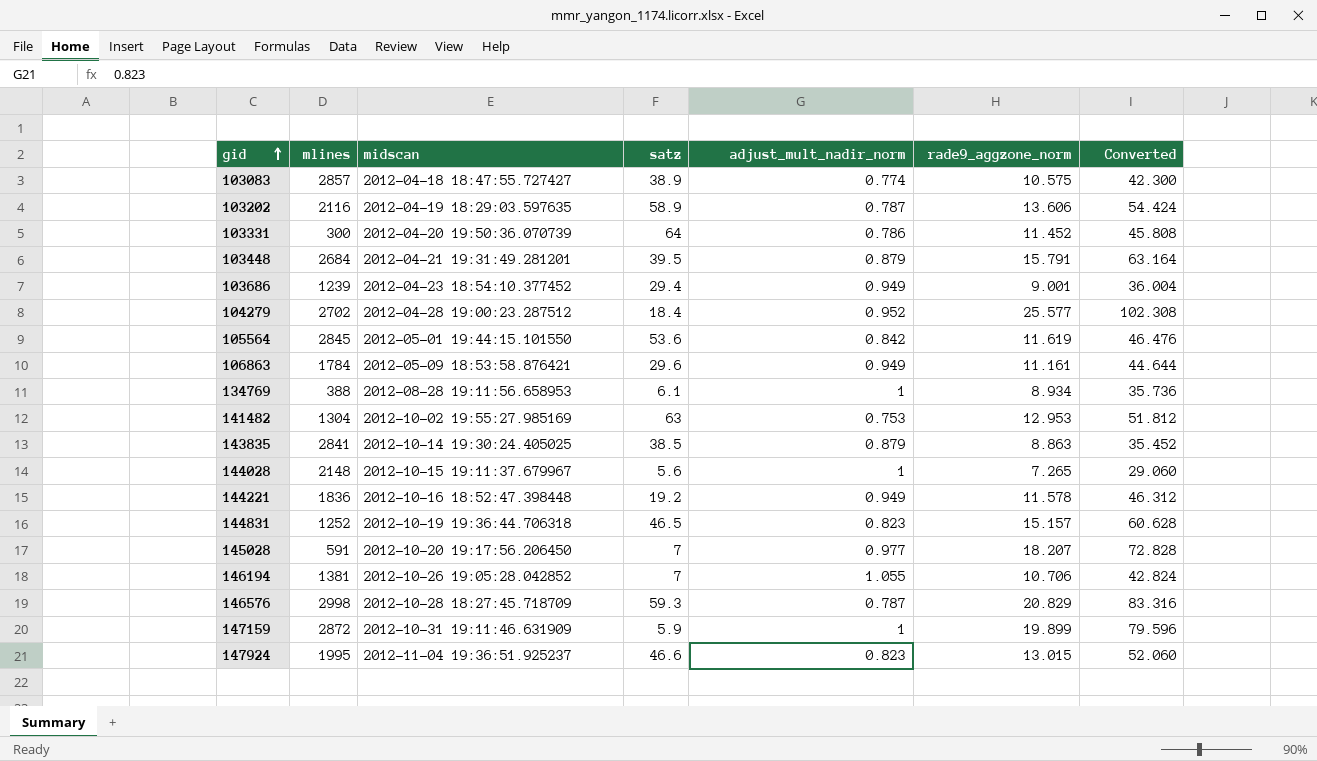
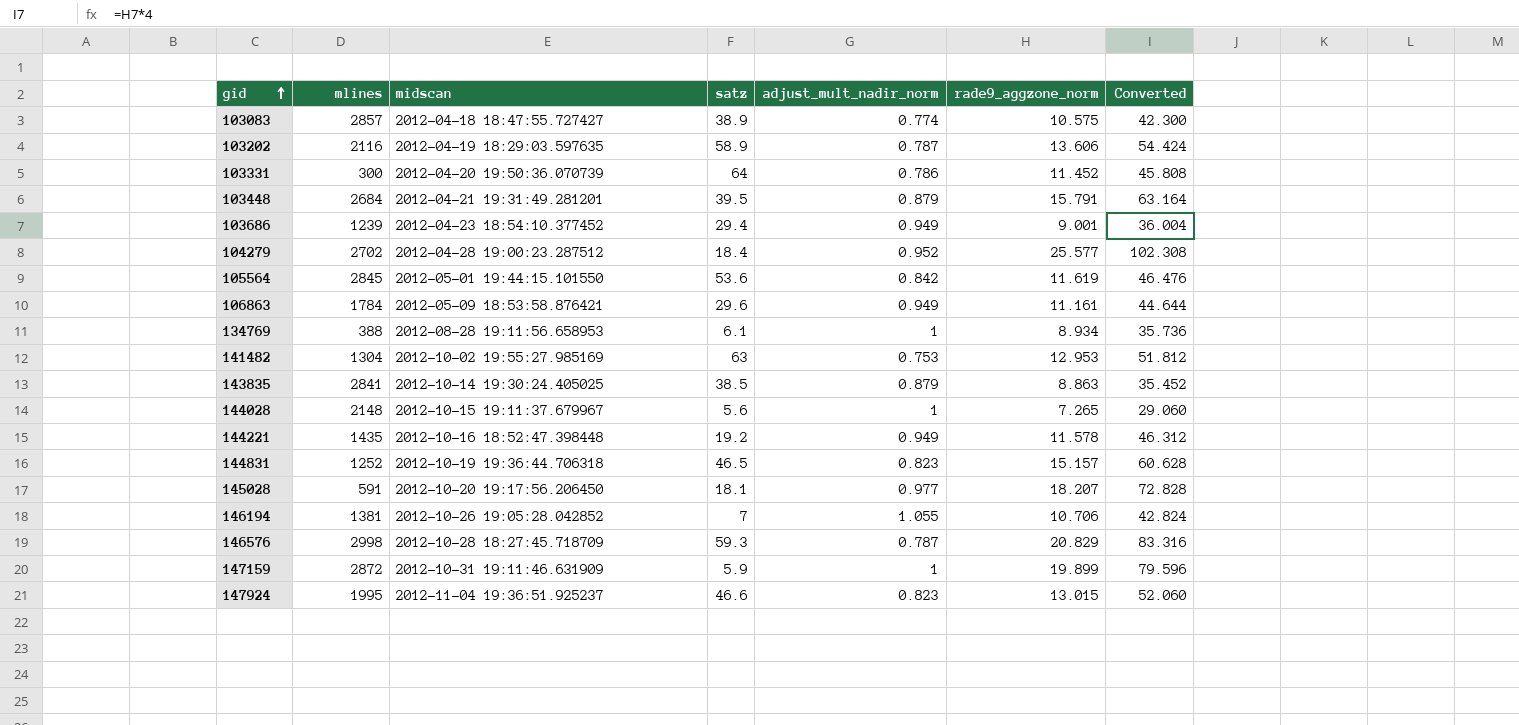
144221 | mlines: 1836 -> 1435
145028 | satz: 7 -> 18.1

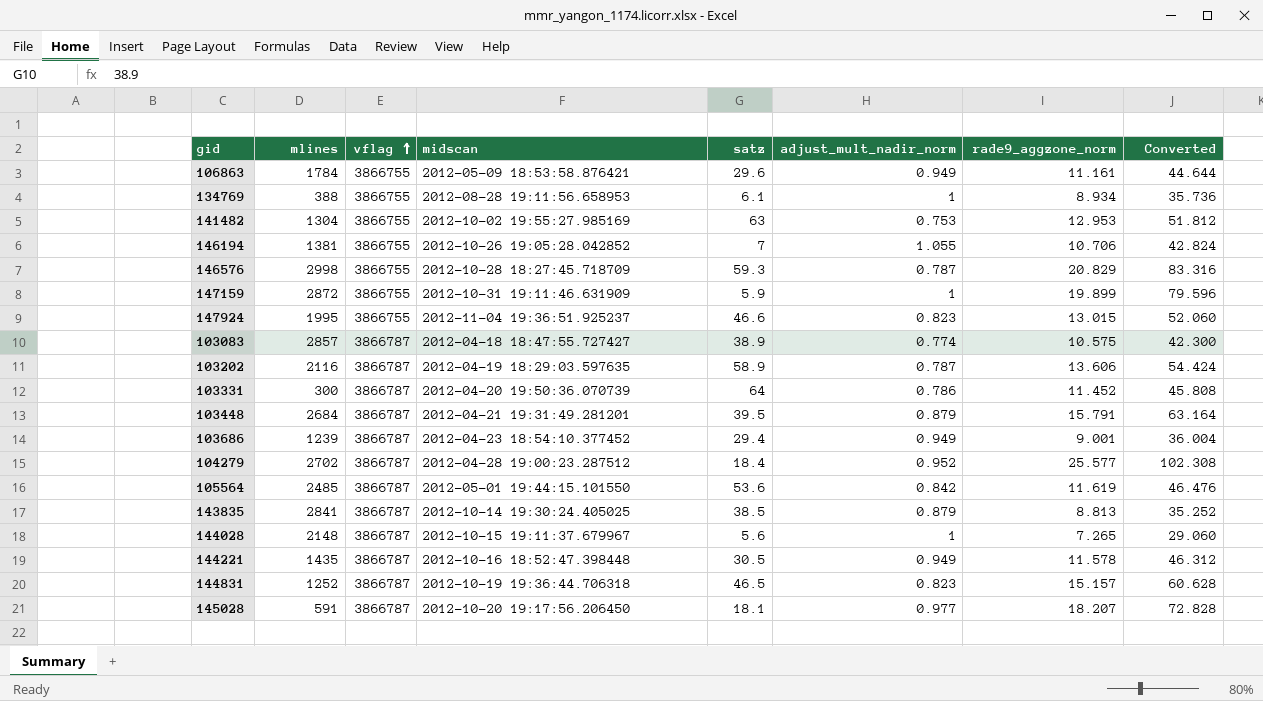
row order: gid ascending -> vflag ascending
column vflag | position: none -> 3
105564 | mlines: 2845 -> 2485
143835 | rade9_aggzone_norm: 8.863 -> 8.813
143835 | Converted: 35.452 -> 35.252
144221 | satz: 19.2 -> 30.5

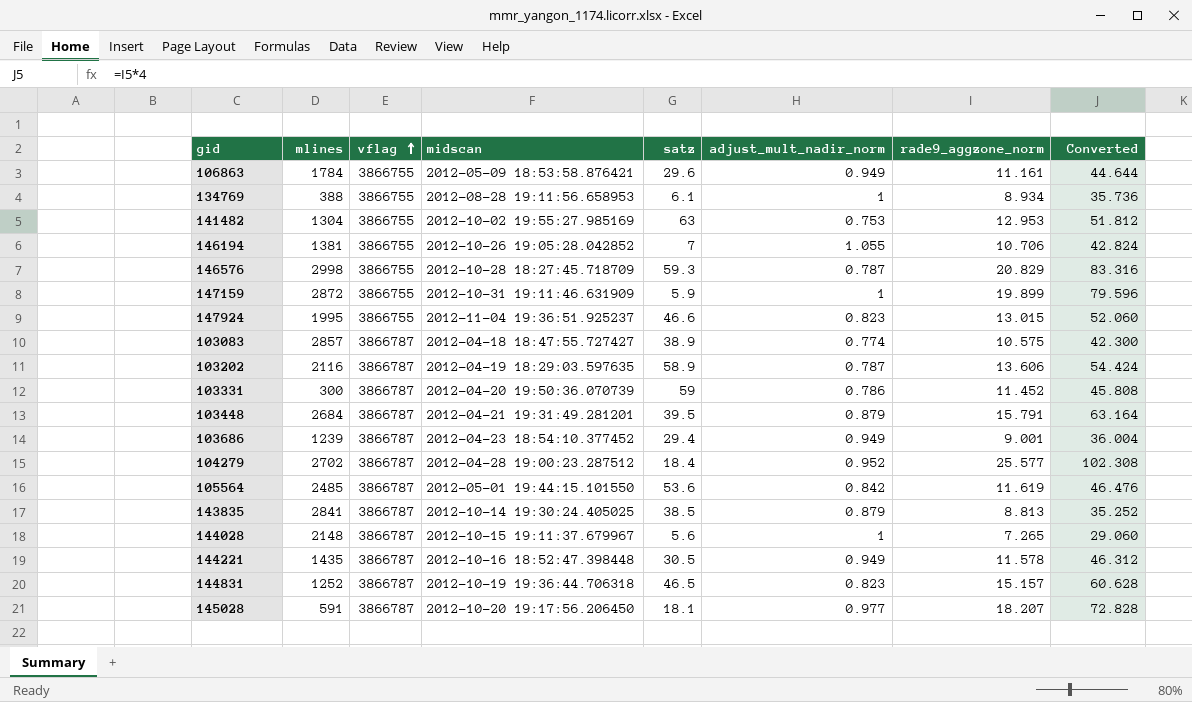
103331 | satz: 64 -> 59

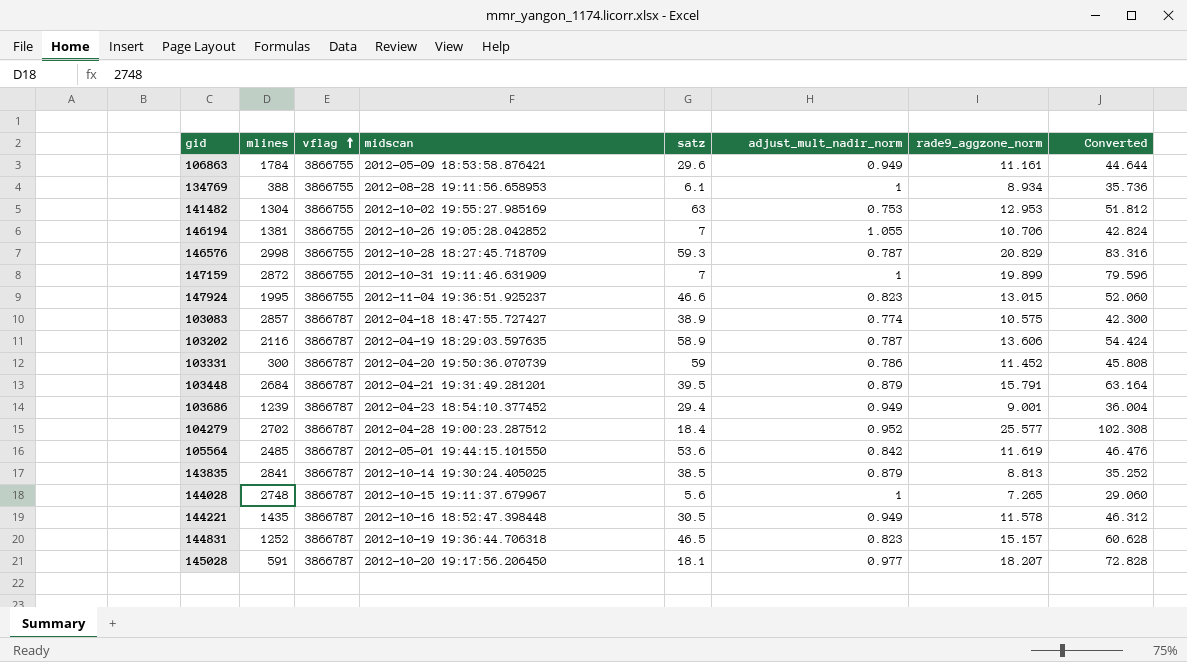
147159 | satz: 5.9 -> 7
144028 | mlines: 2148 -> 2748

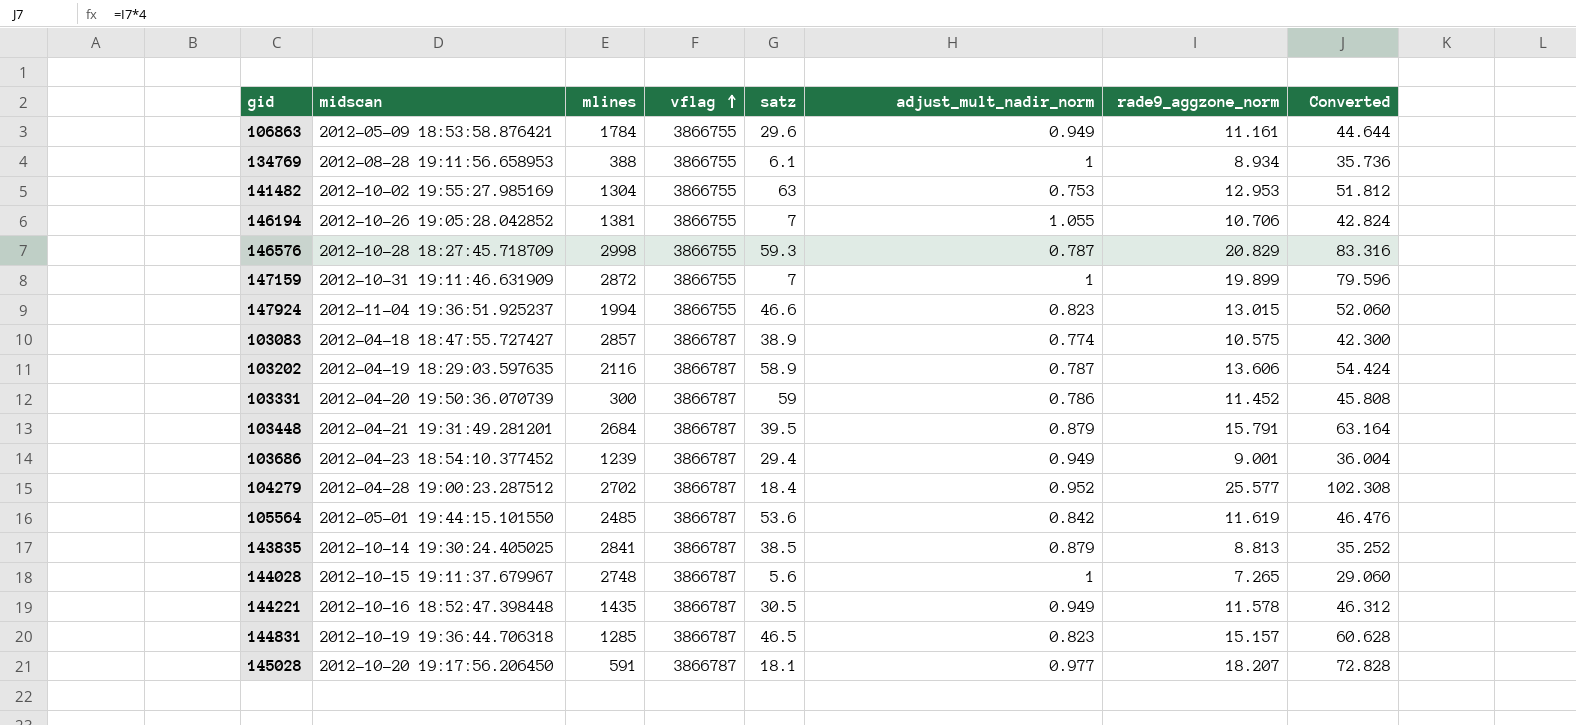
column midscan | position: 4 -> 2
147924 | mlines: 1995 -> 1994
144831 | mlines: 1252 -> 1285

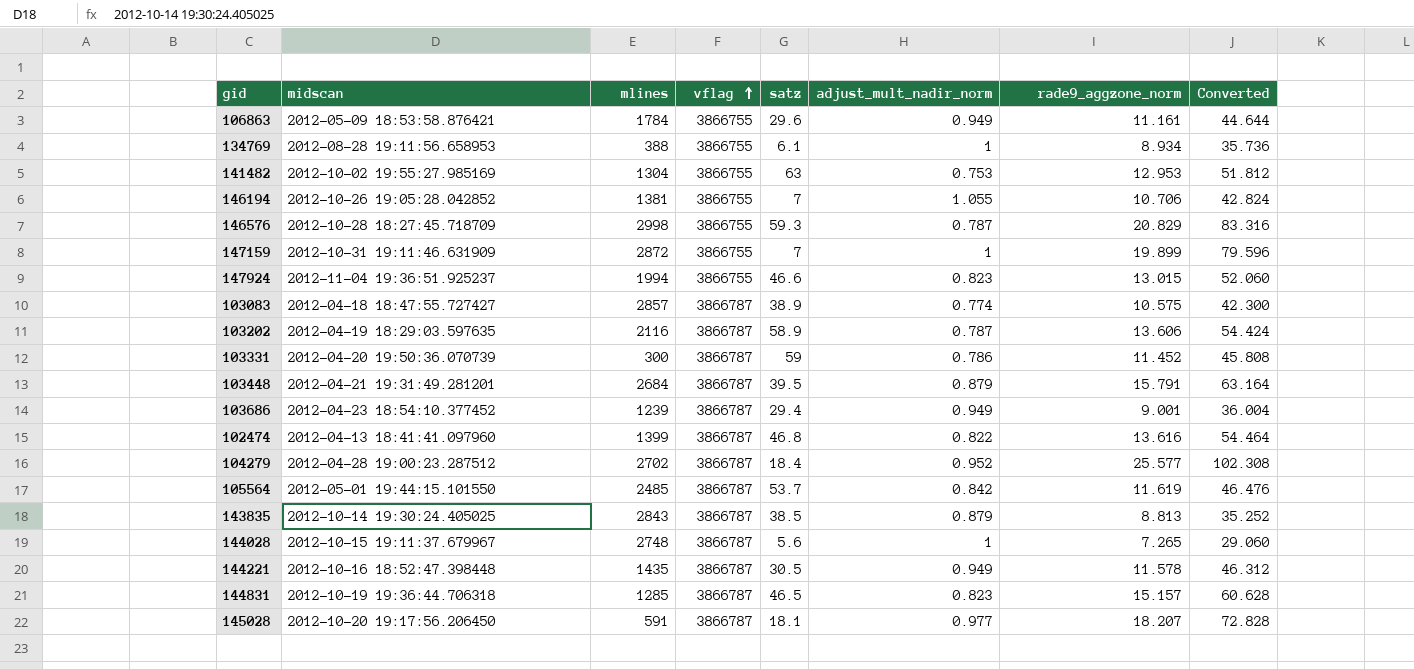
row 102474: none -> 2012-04-13 18:41:41.097960 | 1399 | 3866787 | 46.8 | 0.822 | 13.616 | 54.464
105564 | satz: 53.6 -> 53.7
143835 | mlines: 2841 -> 2843

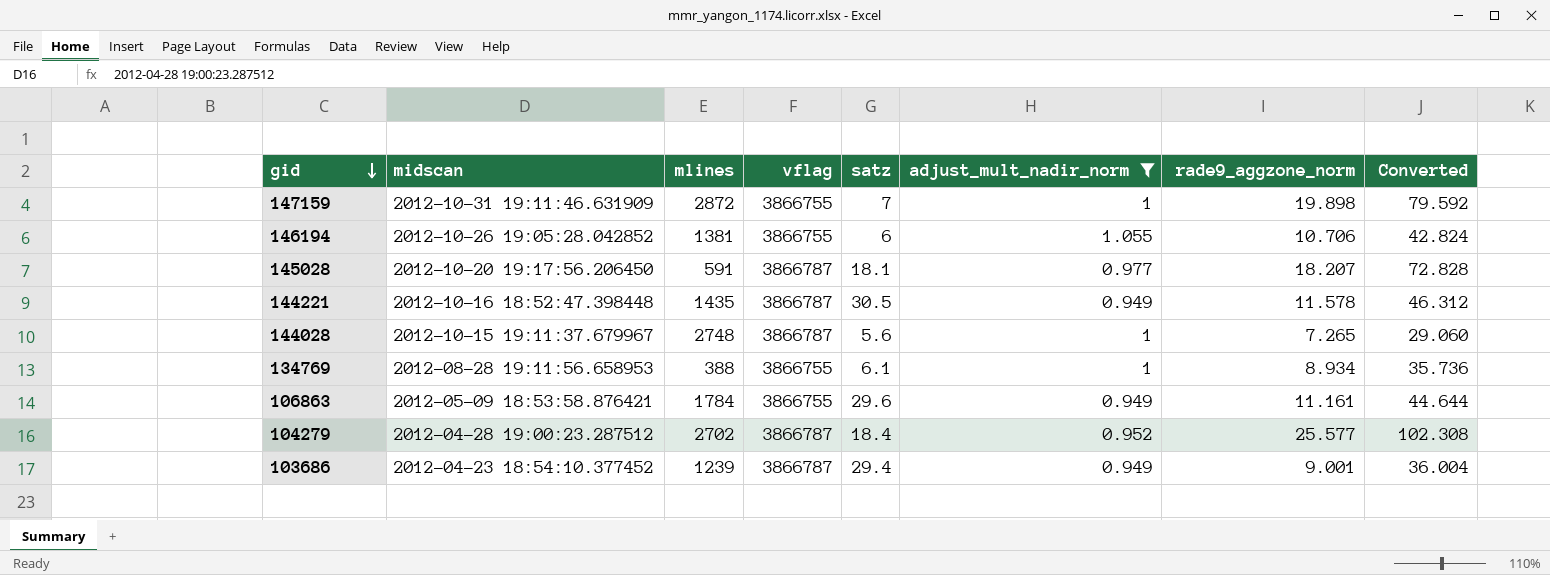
filter: none -> adjust_mult_nadir_norm >= 0.949
row order: vflag ascending -> gid descending
147159 | rade9_aggzone_norm: 19.899 -> 19.898
147159 | Converted: 79.596 -> 79.592
146194 | satz: 7 -> 6

